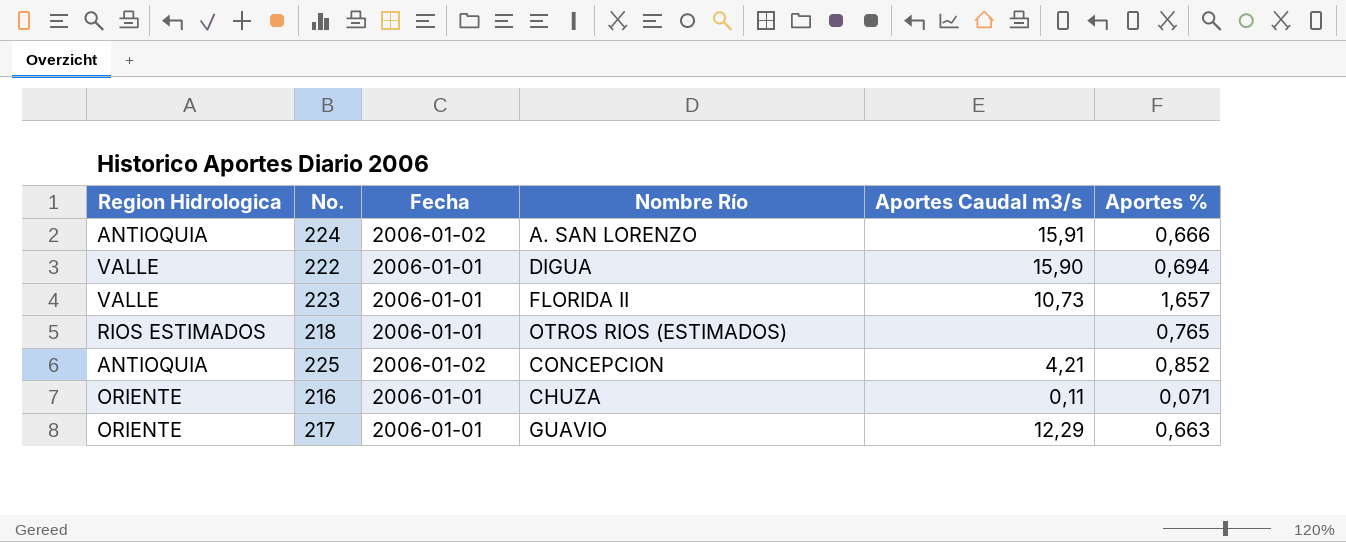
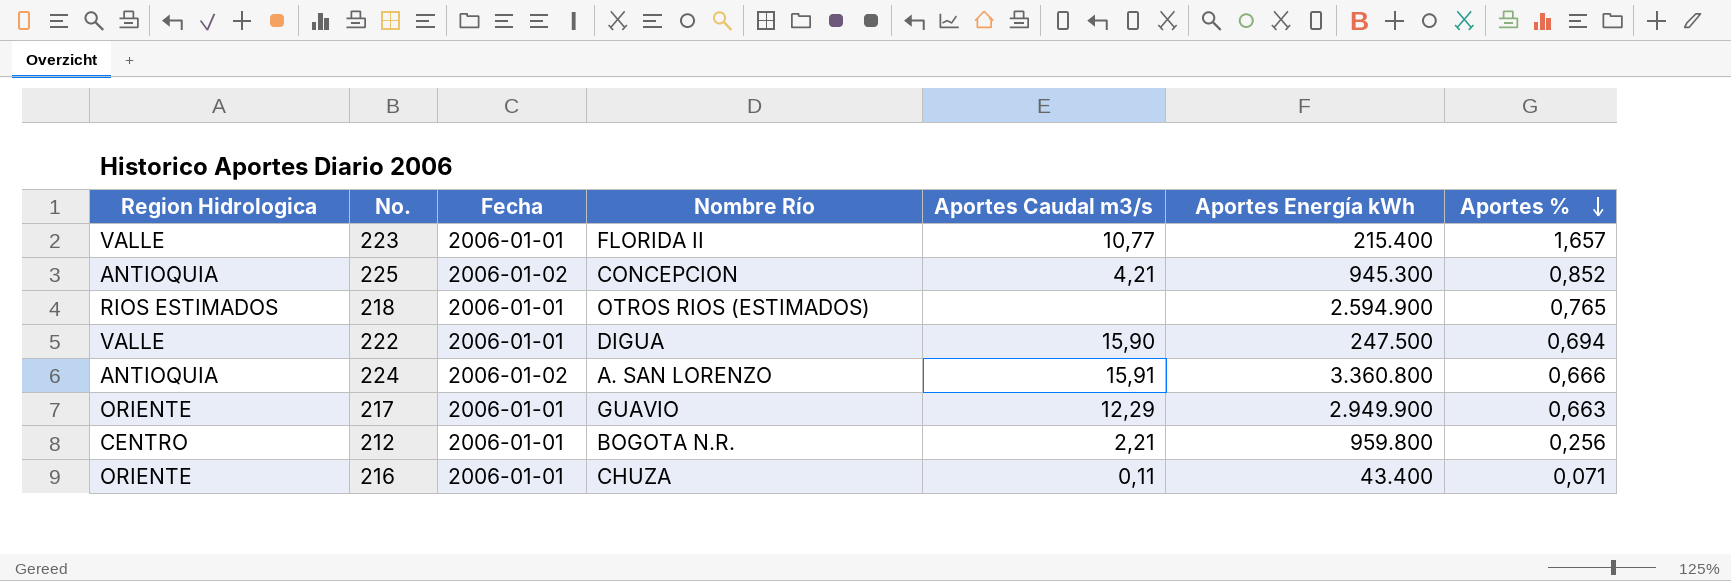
row order: none -> Aportes % descending
column Aportes Energía kWh | position: none -> 6
223 | Aportes Caudal m3/s: 10,73 -> 10,77
row 212: none -> CENTRO | 2006-01-01 | BOGOTA N.R. | 2,21 | 959.800 | 0,256

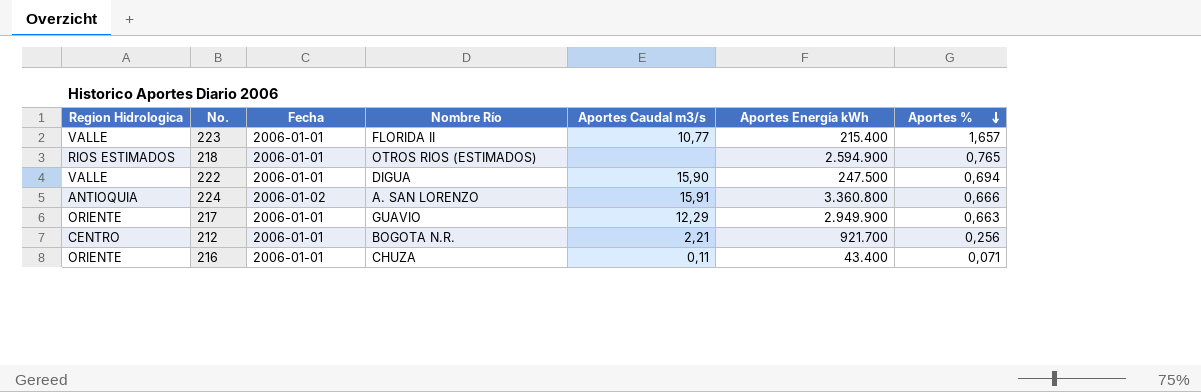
row 225: ANTIOQUIA | 2006-01-02 | CONCEPCION | 4,21 | 945.300 | 0,852 -> none
212 | Aportes Energía kWh: 959.800 -> 921.700

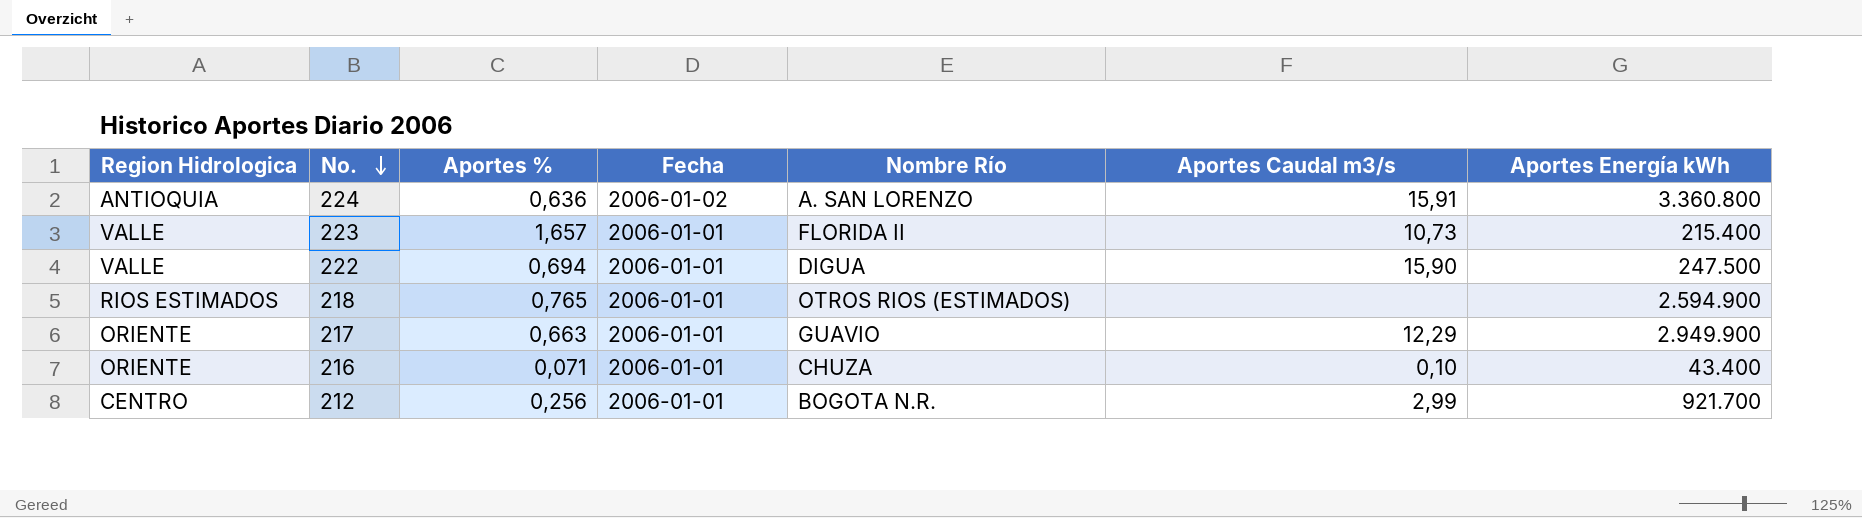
row order: Aportes % descending -> No. descending
column Aportes % | position: 7 -> 3
224 | Aportes %: 0,666 -> 0,636
223 | Aportes Caudal m3/s: 10,77 -> 10,73
216 | Aportes Caudal m3/s: 0,11 -> 0,10
212 | Aportes Caudal m3/s: 2,21 -> 2,99

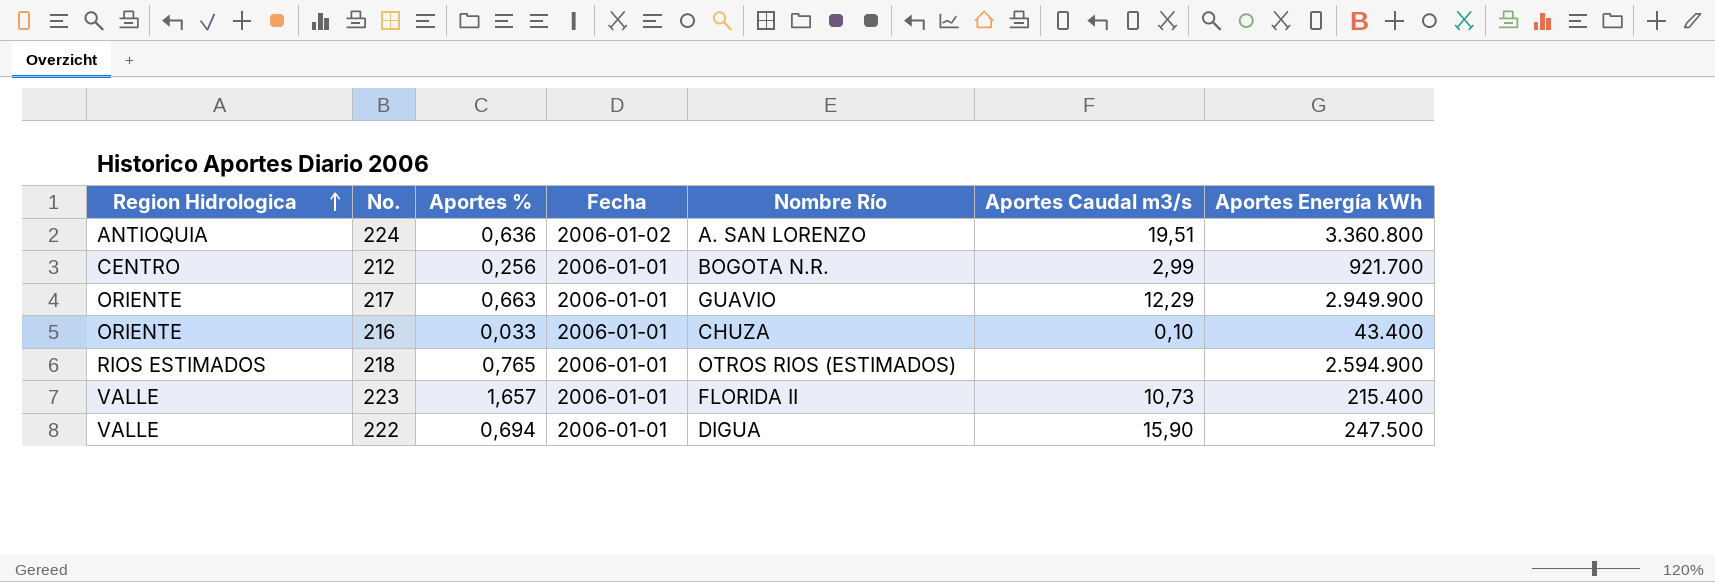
row order: No. descending -> Region Hidrologica ascending
224 | Aportes Caudal m3/s: 15,91 -> 19,51
216 | Aportes %: 0,071 -> 0,033

